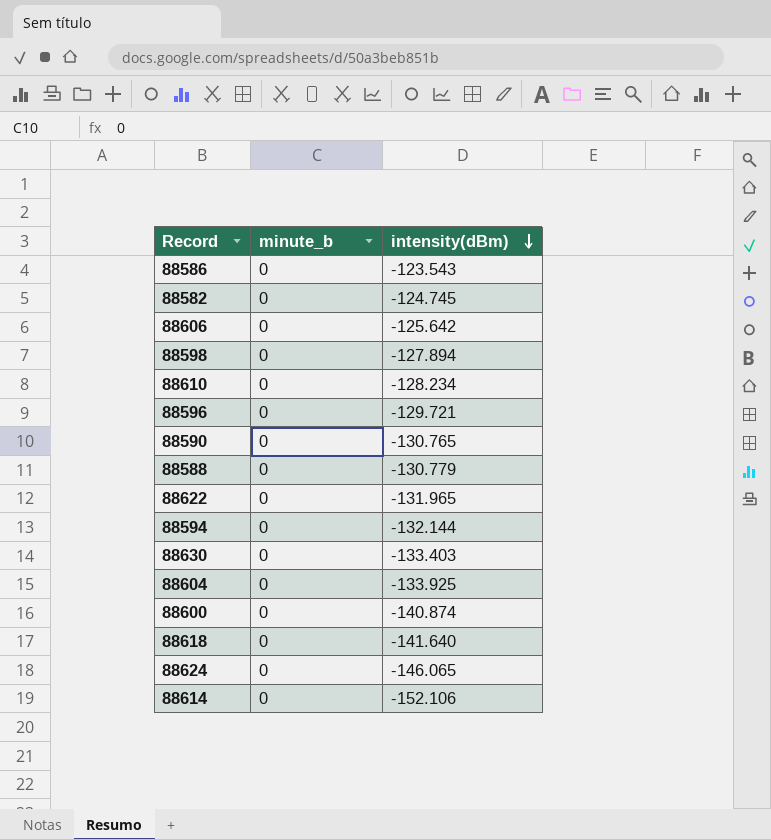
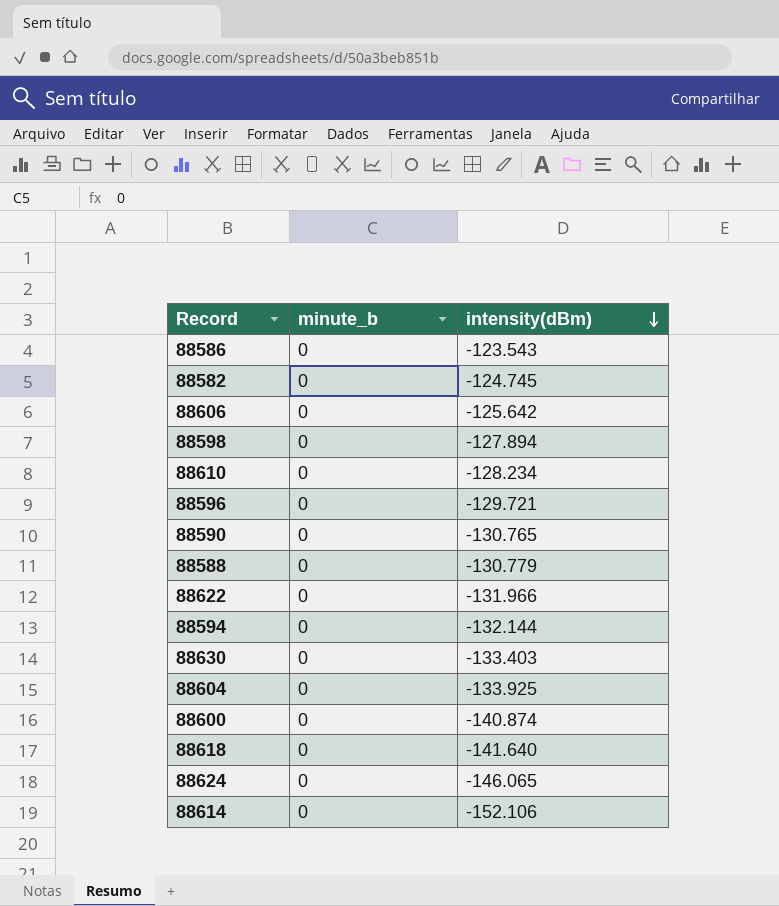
88622 | intensity(dBm): -131.965 -> -131.966

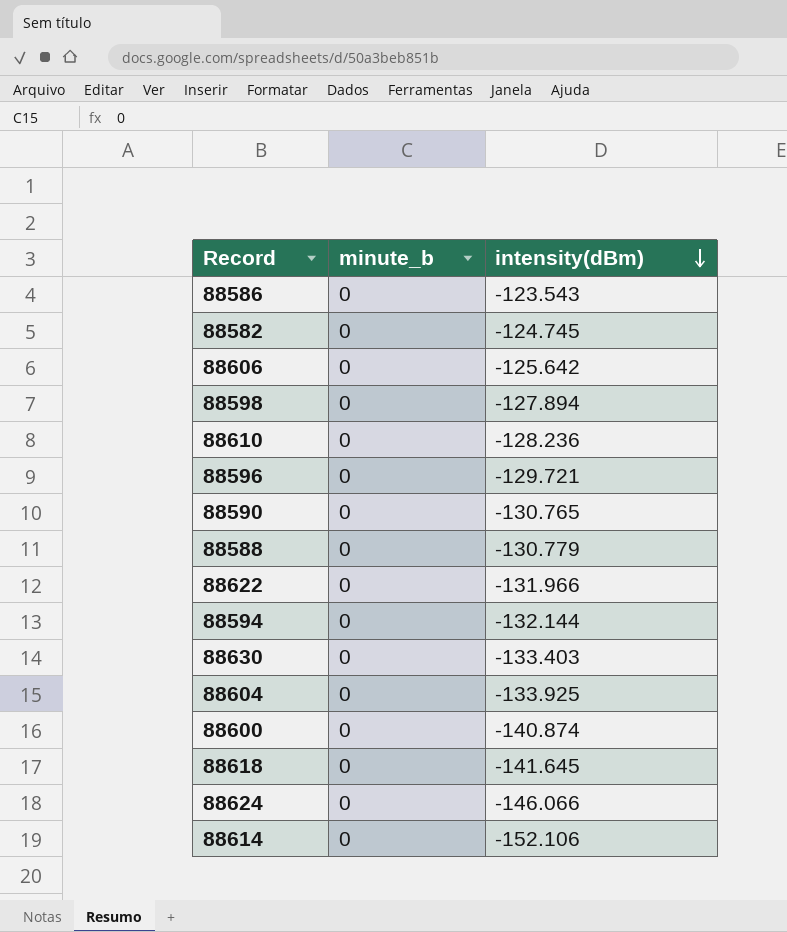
88610 | intensity(dBm): -128.234 -> -128.236
88618 | intensity(dBm): -141.640 -> -141.645
88624 | intensity(dBm): -146.065 -> -146.066

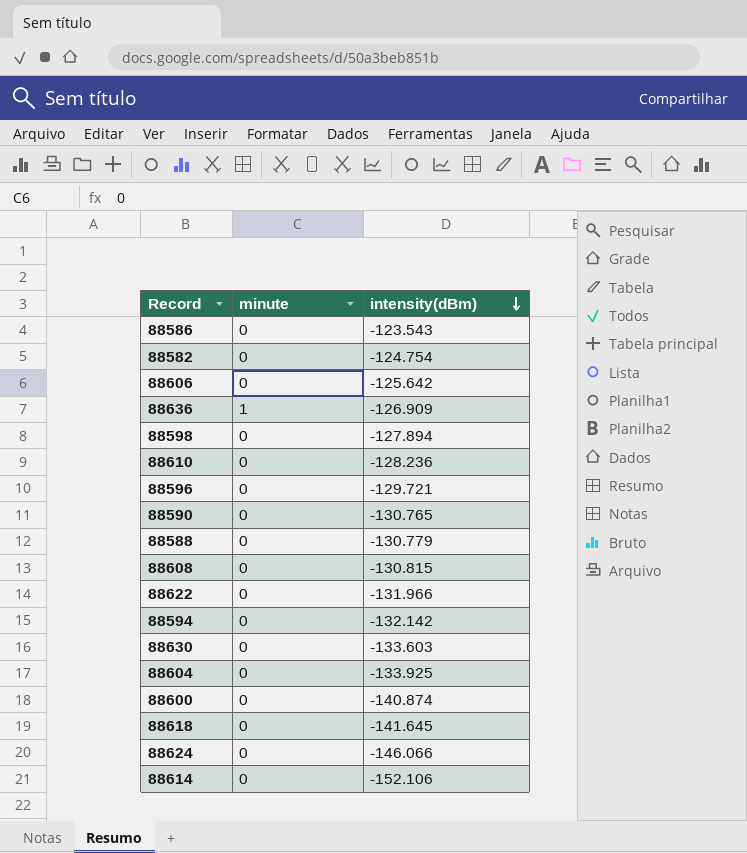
column name: minute_b -> minute
88582 | intensity(dBm): -124.745 -> -124.754
row 88636: none -> 1 | -126.909
row 88608: none -> 0 | -130.815
88594 | intensity(dBm): -132.144 -> -132.142
88630 | intensity(dBm): -133.403 -> -133.603

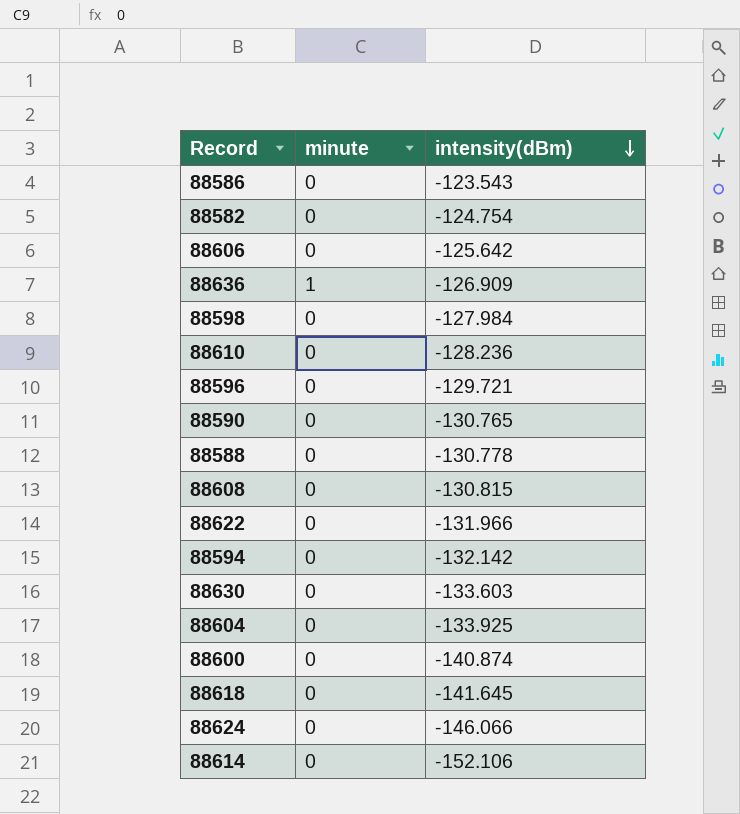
88598 | intensity(dBm): -127.894 -> -127.984
88588 | intensity(dBm): -130.779 -> -130.778

